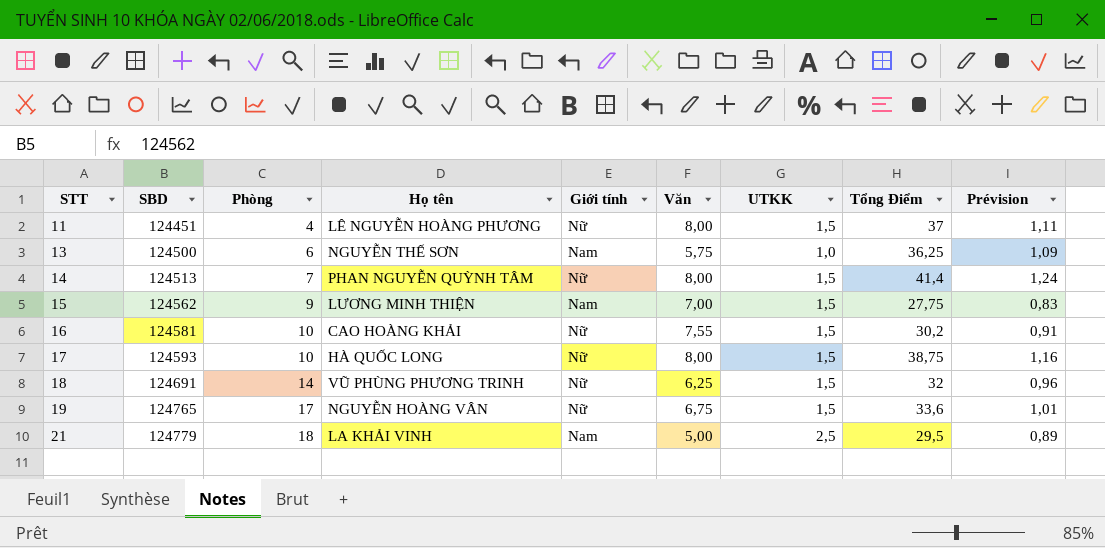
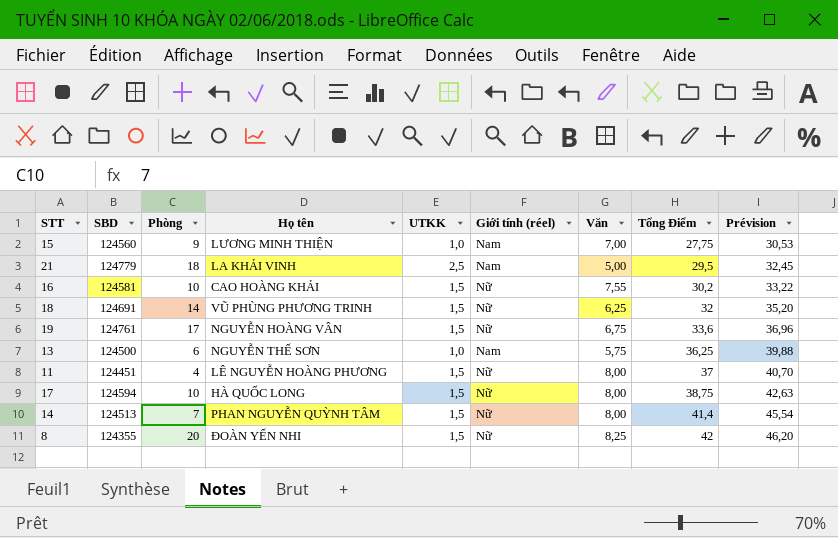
row order: STT ascending -> Tổng Điểm ascending
column UTKK | position: 7 -> 5
column name: Giới tính -> Giới tính (réel)
column Prévision | formula: [Tổng Điểm] * 0,03 -> [Tổng Điểm] * 1,1
15 | SBD: 124562 -> 124560
15 | UTKK: 1,5 -> 1,0
19 | SBD: 124765 -> 124761
17 | SBD: 124593 -> 124594
row 8: none -> 124355 | 20 | ĐOÀN YẾN NHI | 1,5 | Nữ | 8,25 | 42 | 46,20

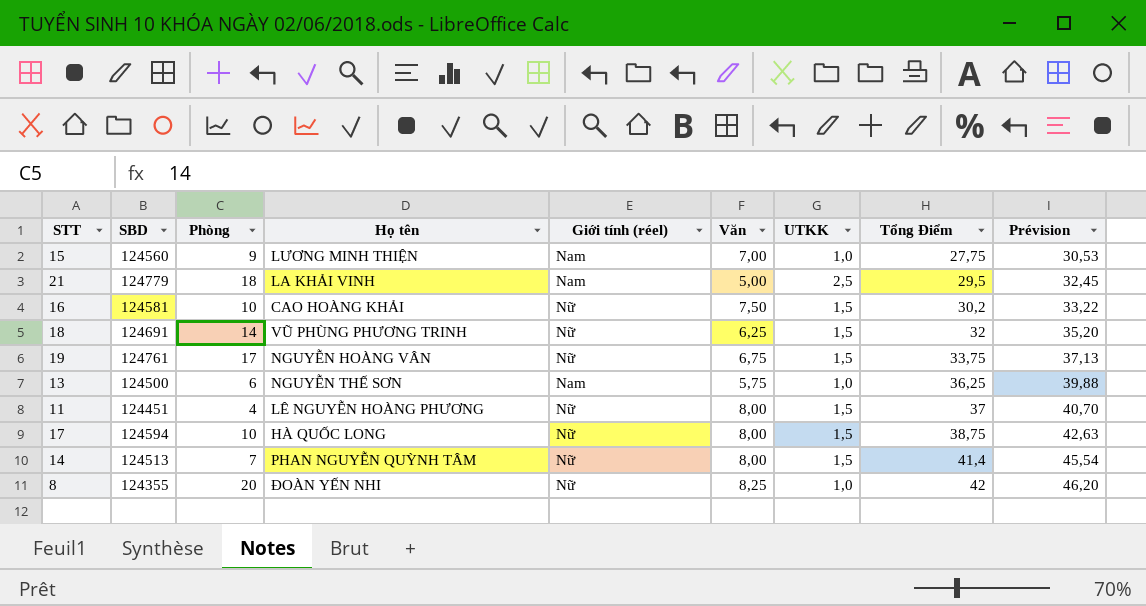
column UTKK | position: 5 -> 7
16 | Văn: 7,55 -> 7,50
19 | Tổng Điểm: 33,6 -> 33,75
19 | Prévision: 36,96 -> 37,13
8 | UTKK: 1,5 -> 1,0

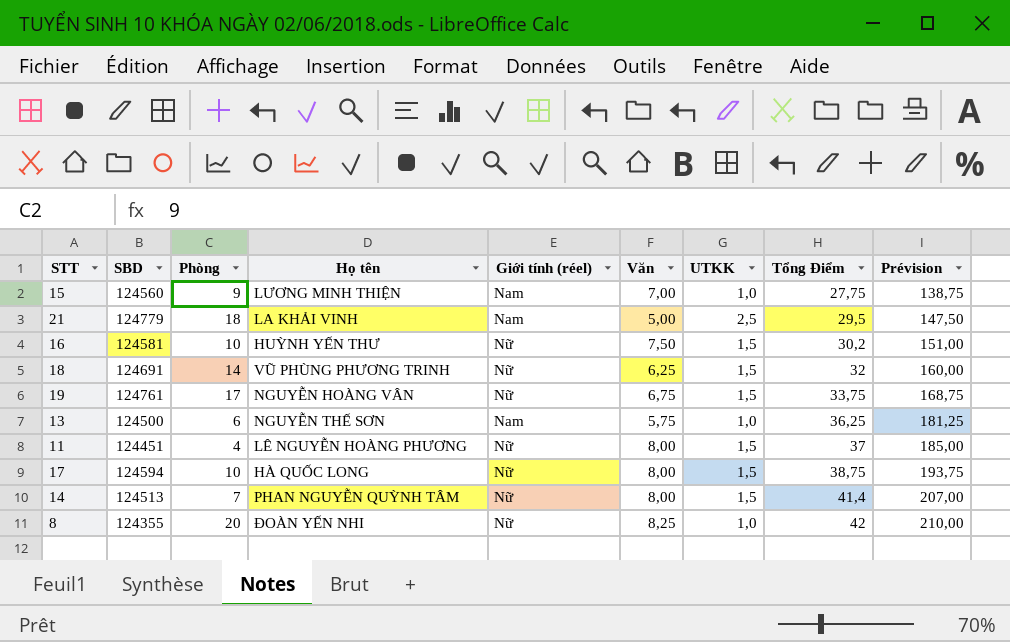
column Prévision | formula: [Tổng Điểm] * 1,1 -> [Tổng Điểm] * 5
16 | Họ tên: CAO HOÀNG KHẢI -> HUỲNH YẾN THƯ

